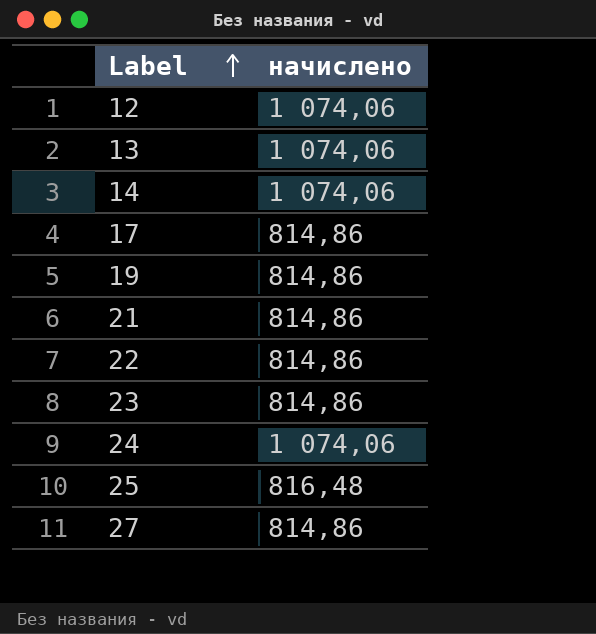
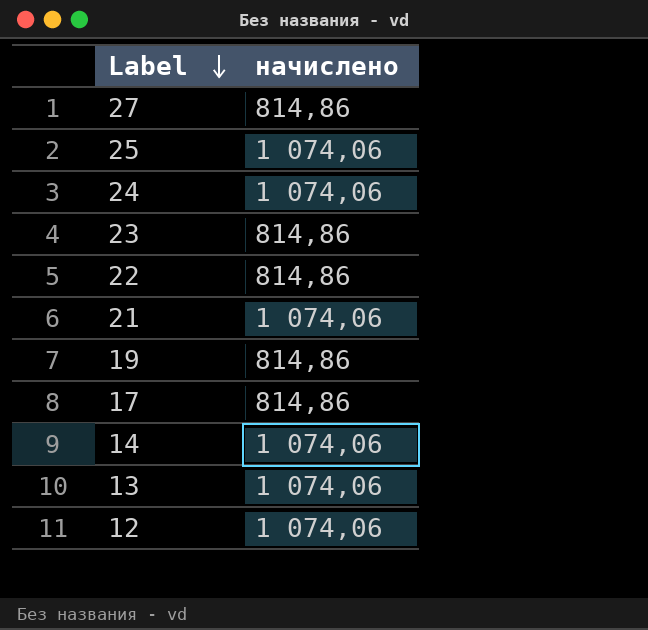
row order: Label ascending -> Label descending
25 | начислено: 816,48 -> 1 074,06
21 | начислено: 814,86 -> 1 074,06

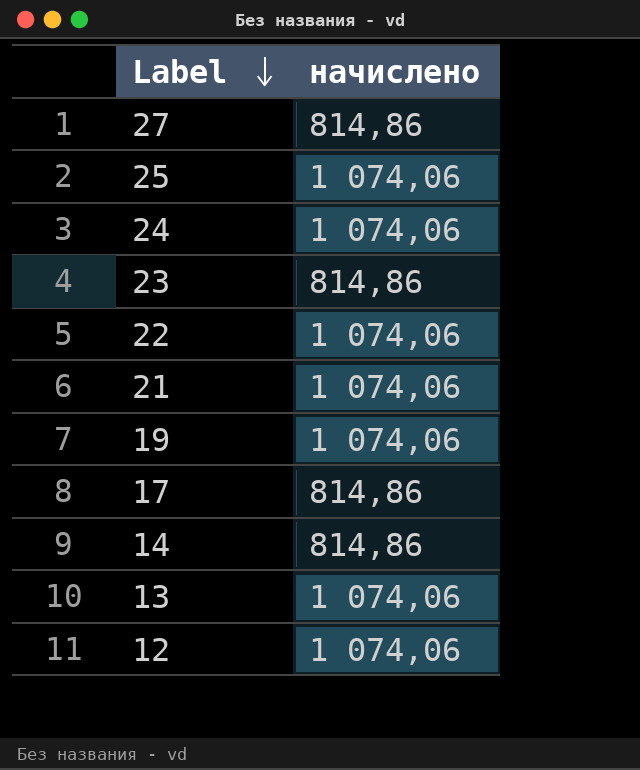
22 | начислено: 814,86 -> 1 074,06
19 | начислено: 814,86 -> 1 074,06
14 | начислено: 1 074,06 -> 814,86

